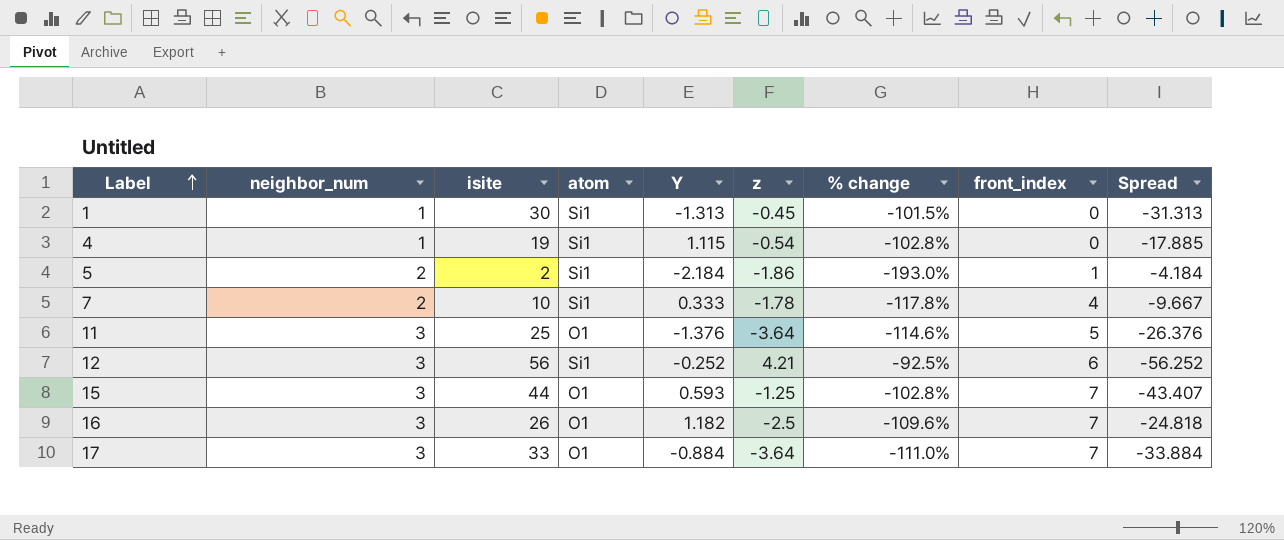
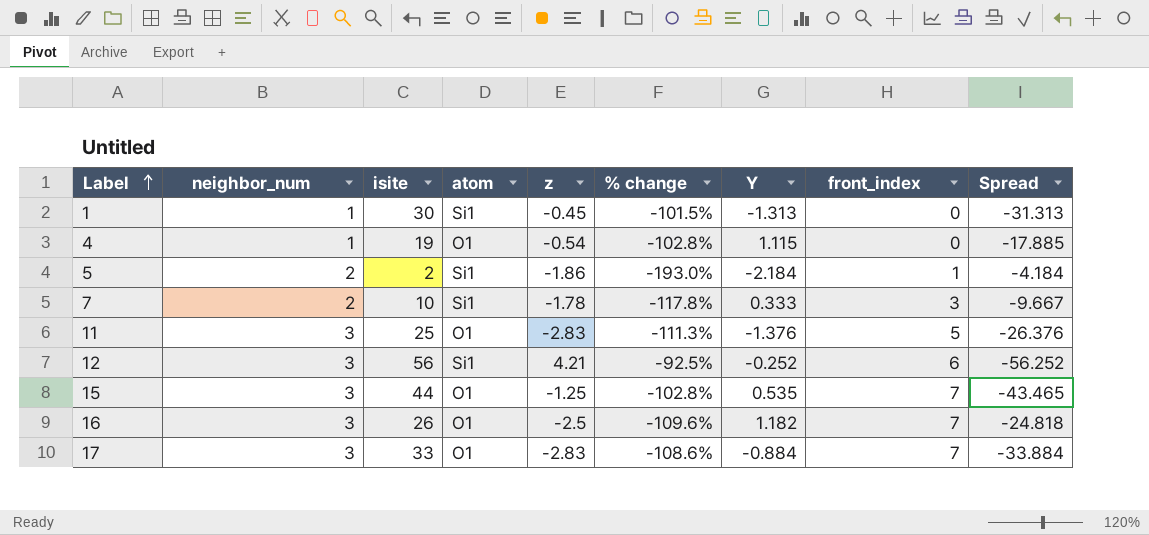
column Y | position: 5 -> 7
4 | atom: Si1 -> O1
7 | front_index: 4 -> 3
11 | z: -3.64 -> -2.83
11 | % change: -114.6% -> -111.3%
15 | Y: 0.593 -> 0.535
15 | Spread: -43.407 -> -43.465
17 | z: -3.64 -> -2.83
17 | % change: -111.0% -> -108.6%

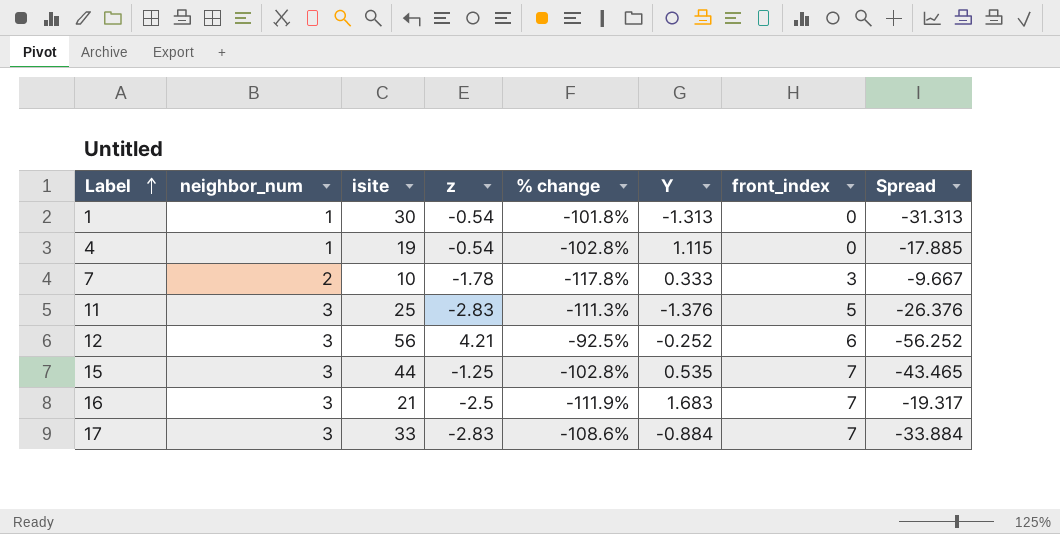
column atom | position: 4 -> none
row 5: 2 | 2 | Si1 | -1.86 | -193.0% | -2.184 | 1 | -4.184 -> none
1 | z: -0.45 -> -0.54
1 | % change: -101.5% -> -101.8%
16 | isite: 26 -> 21
16 | % change: -109.6% -> -111.9%
16 | Y: 1.182 -> 1.683
16 | Spread: -24.818 -> -19.317

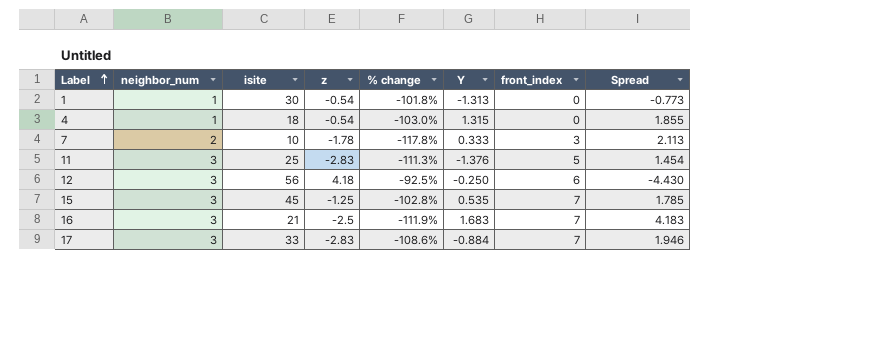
column Spread | formula: [Y] - [isite] -> [Y] - [z]
4 | isite: 19 -> 18
4 | % change: -102.8% -> -103.0%
4 | Y: 1.115 -> 1.315
12 | z: 4.21 -> 4.18
12 | Y: -0.252 -> -0.250
15 | isite: 44 -> 45

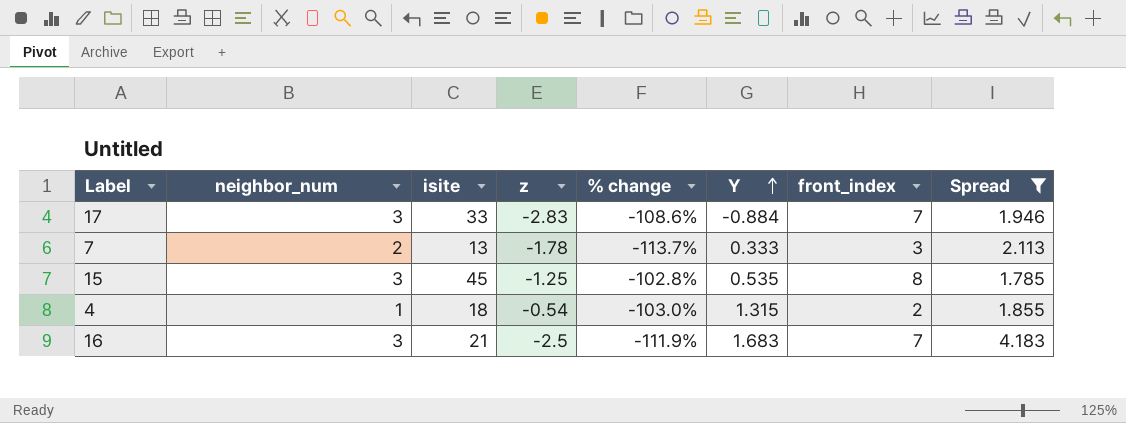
filter: none -> Spread >= 1.785
row order: Label ascending -> Y ascending
7 | isite: 10 -> 13
7 | % change: -117.8% -> -113.7%
15 | front_index: 7 -> 8
4 | front_index: 0 -> 2

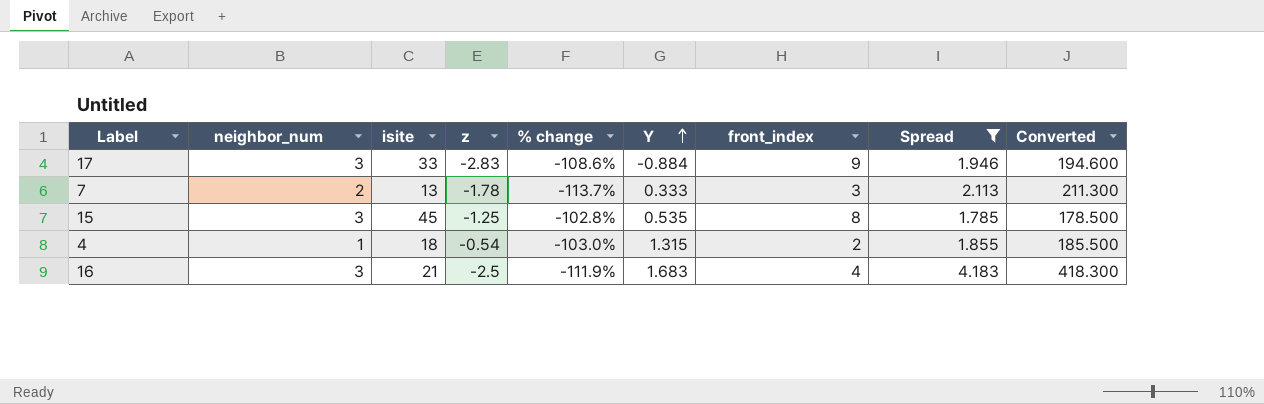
column Converted | formula: none -> [Spread] * 100
17 | front_index: 7 -> 9
16 | front_index: 7 -> 4

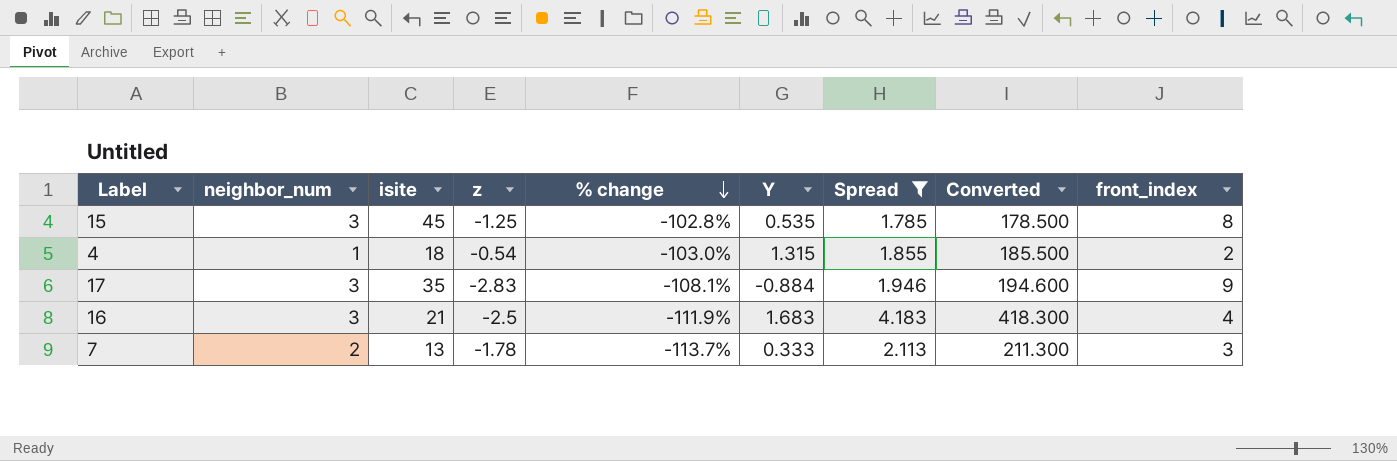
row order: Y ascending -> % change descending
column front_index | position: 7 -> 9
17 | isite: 33 -> 35
17 | % change: -108.6% -> -108.1%

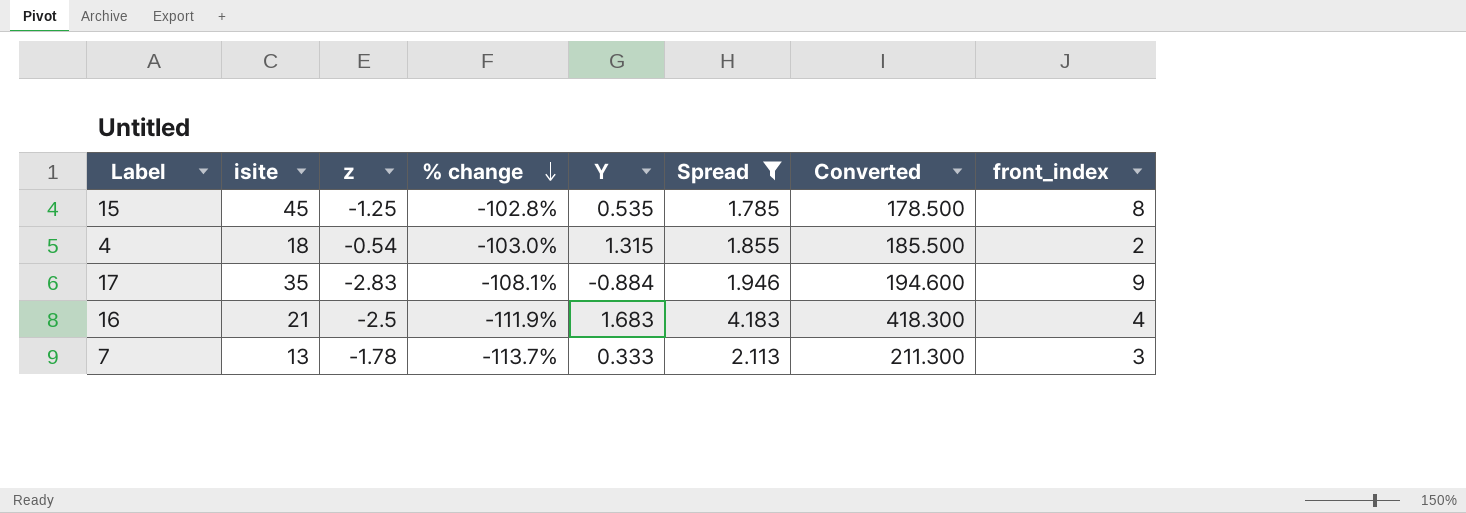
column neighbor_num | position: 2 -> none

